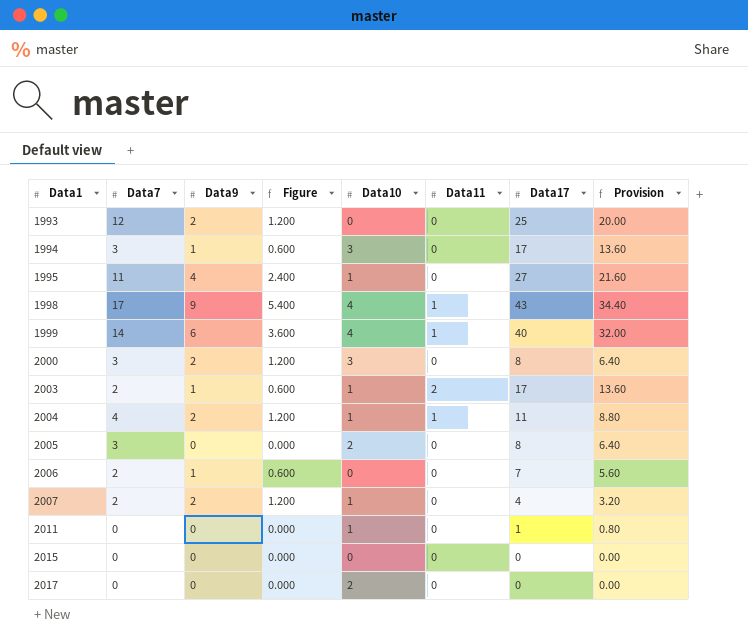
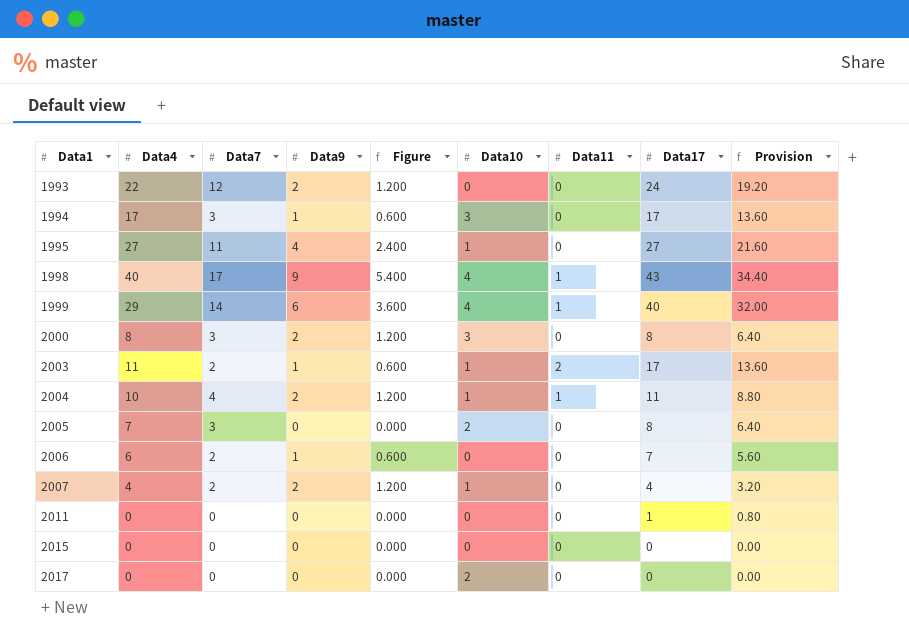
column Data4 | position: none -> 2
1993 | Data17: 25 -> 24
1993 | Provision: 20.00 -> 19.20
2011 | Data10: 1 -> 0

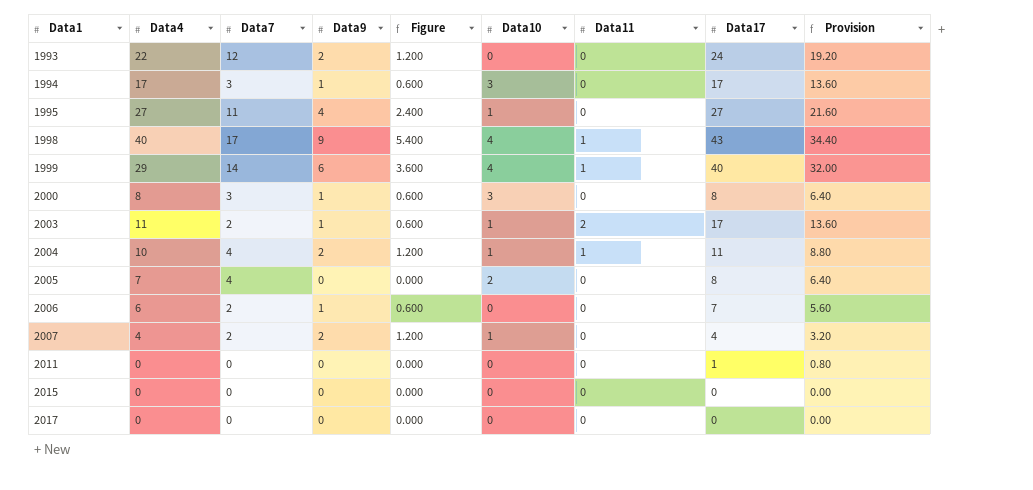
2000 | Data9: 2 -> 1
2000 | Figure: 1.200 -> 0.600
2005 | Data7: 3 -> 4
2017 | Data10: 2 -> 0

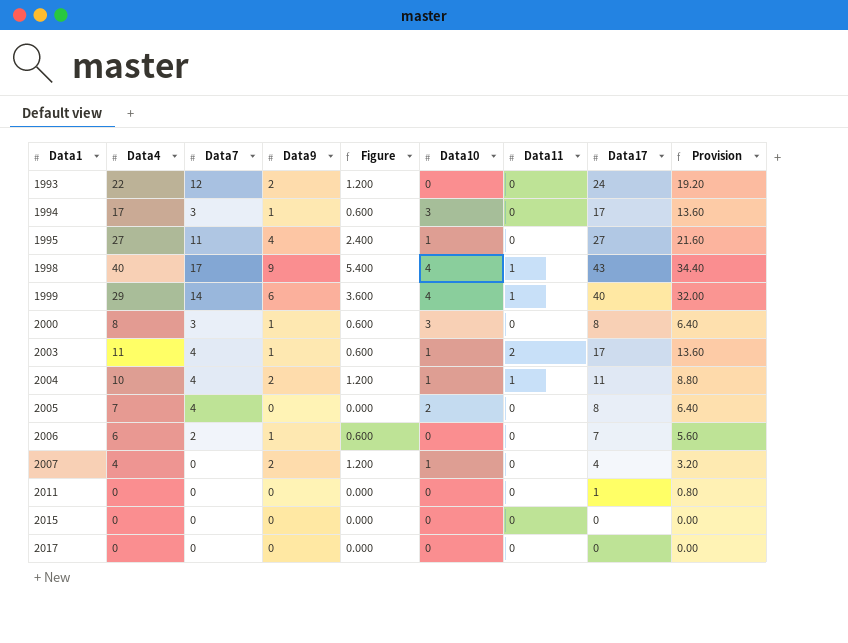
2003 | Data7: 2 -> 4
2007 | Data7: 2 -> 0

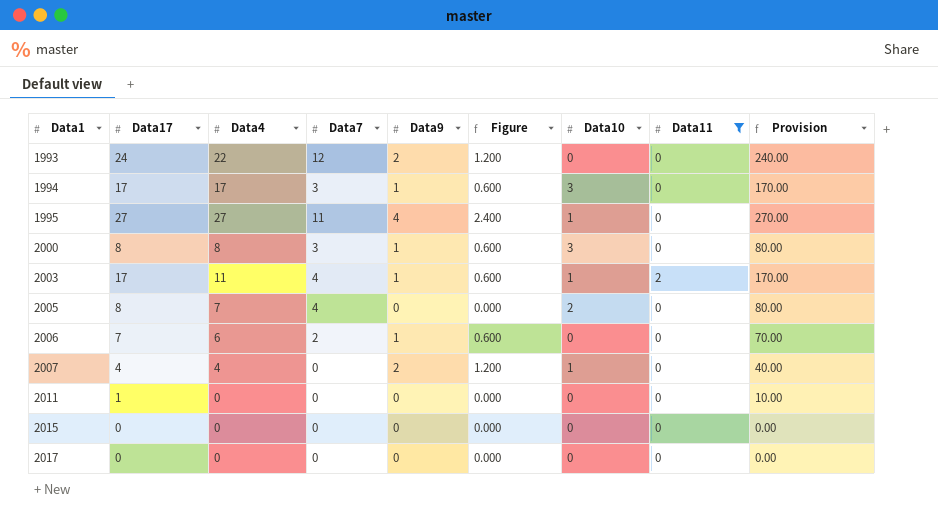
filter: none -> Data11 != 1
column Data17 | position: 8 -> 2
column Provision | formula: [Data17] * 0.8 -> [Data17] * 10

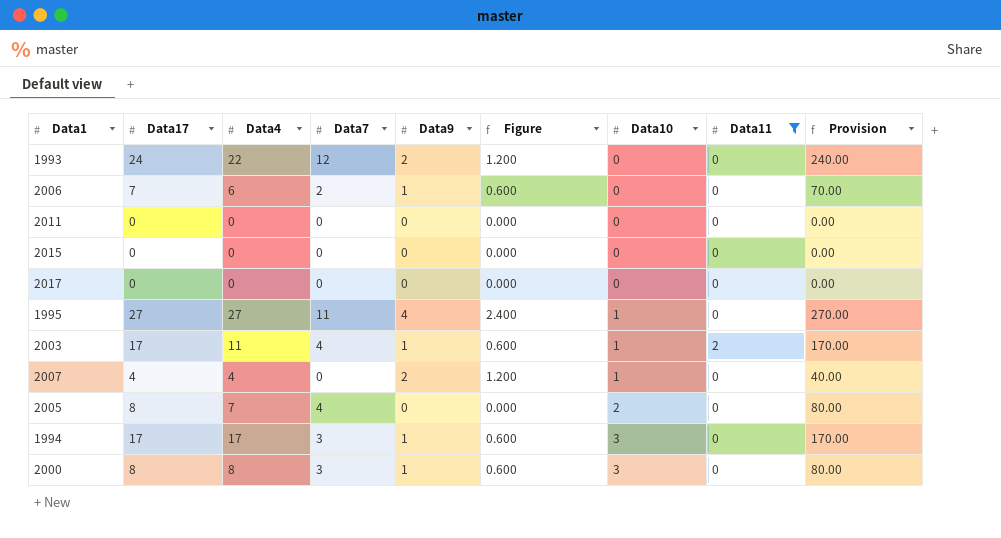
row order: Data1 ascending -> Data10 ascending
2011 | Data17: 1 -> 0
2011 | Provision: 10.00 -> 0.00

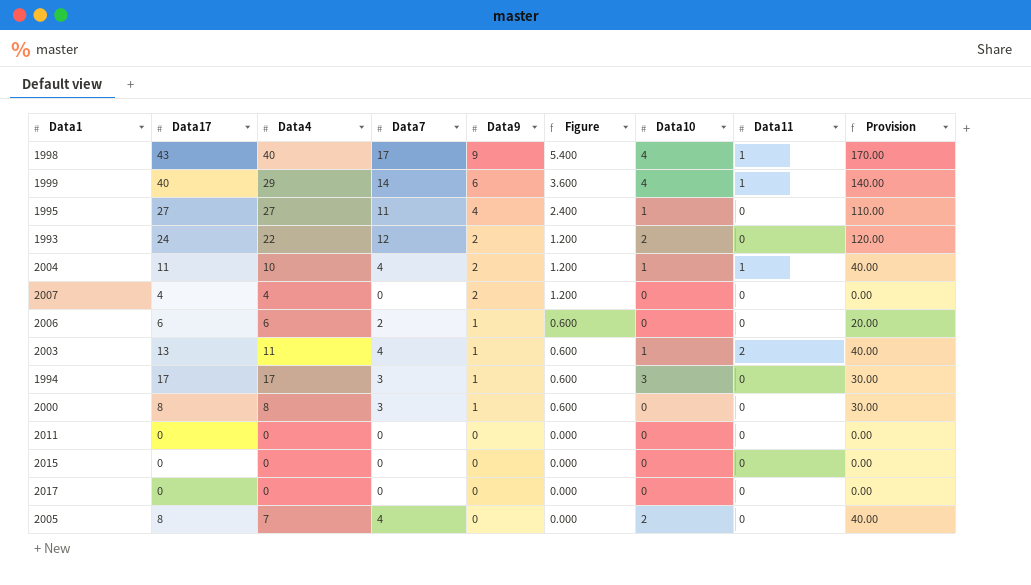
filter: Data11 != 1 -> none
row order: Data10 ascending -> Data9 descending
column Provision | formula: [Data17] * 10 -> [Data7] * 10
1993 | Data10: 0 -> 2
2007 | Data10: 1 -> 0
2006 | Data17: 7 -> 6
2003 | Data17: 17 -> 13
2000 | Data10: 3 -> 0

